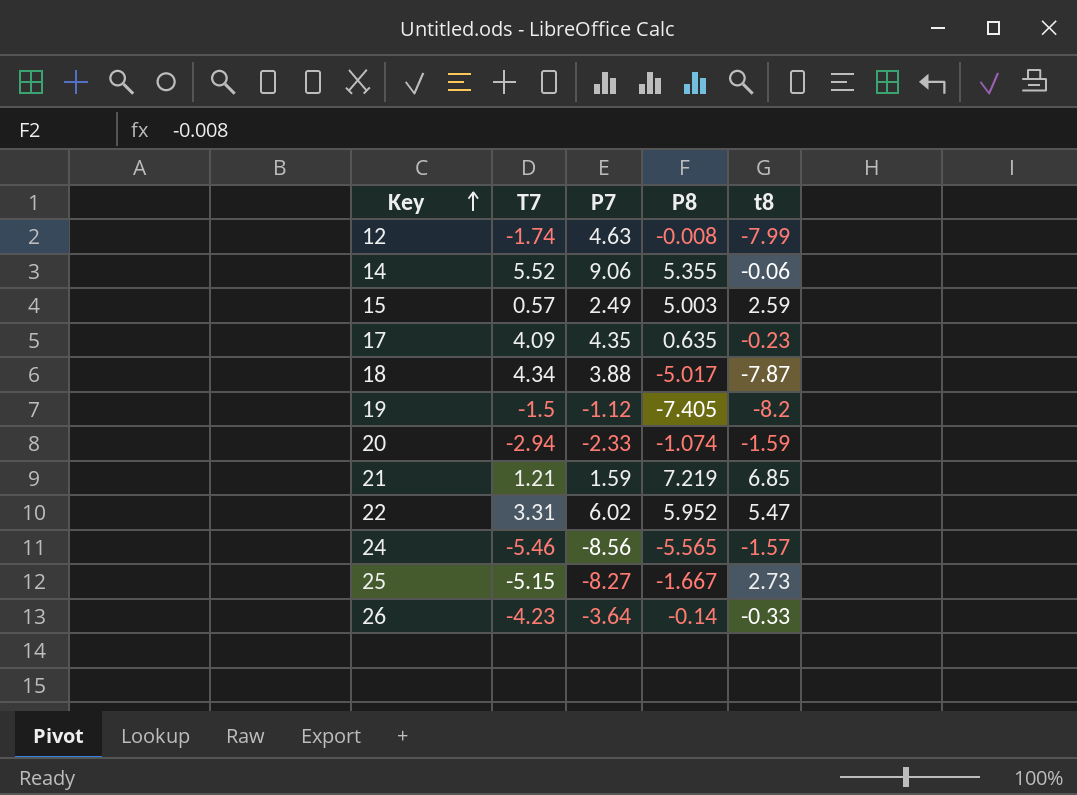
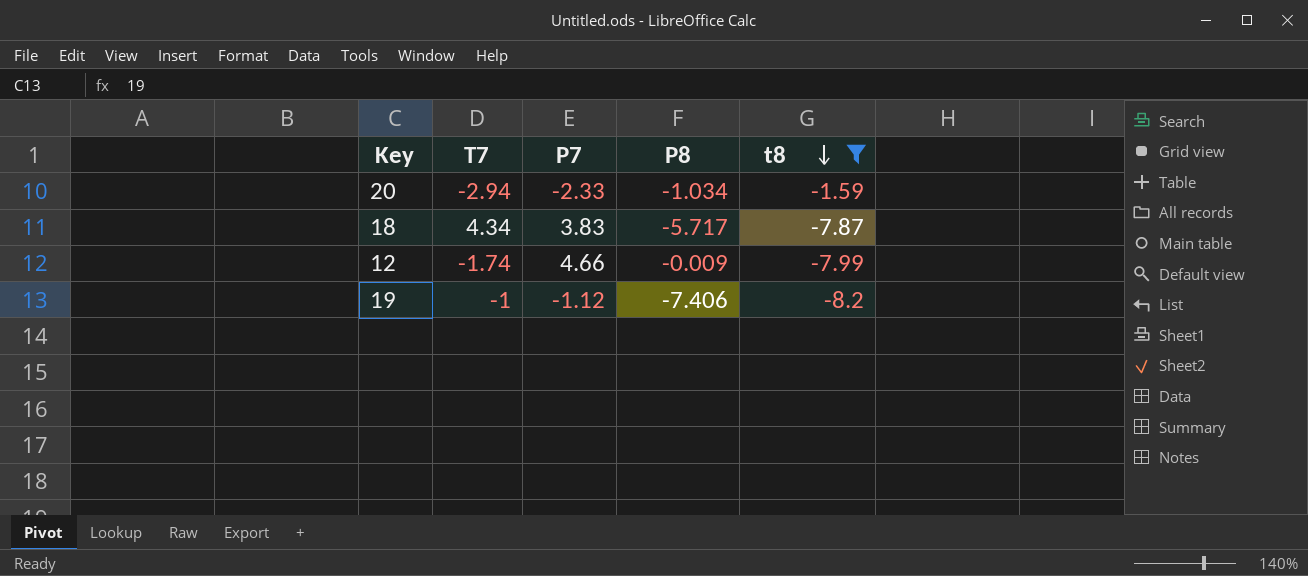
filter: none -> t8 <= -1.59
row order: Key ascending -> t8 descending
20 | P8: -1.074 -> -1.034
18 | P7: 3.88 -> 3.83
18 | P8: -5.017 -> -5.717
12 | P7: 4.63 -> 4.66
12 | P8: -0.008 -> -0.009
19 | T7: -1.5 -> -1
19 | P8: -7.405 -> -7.406

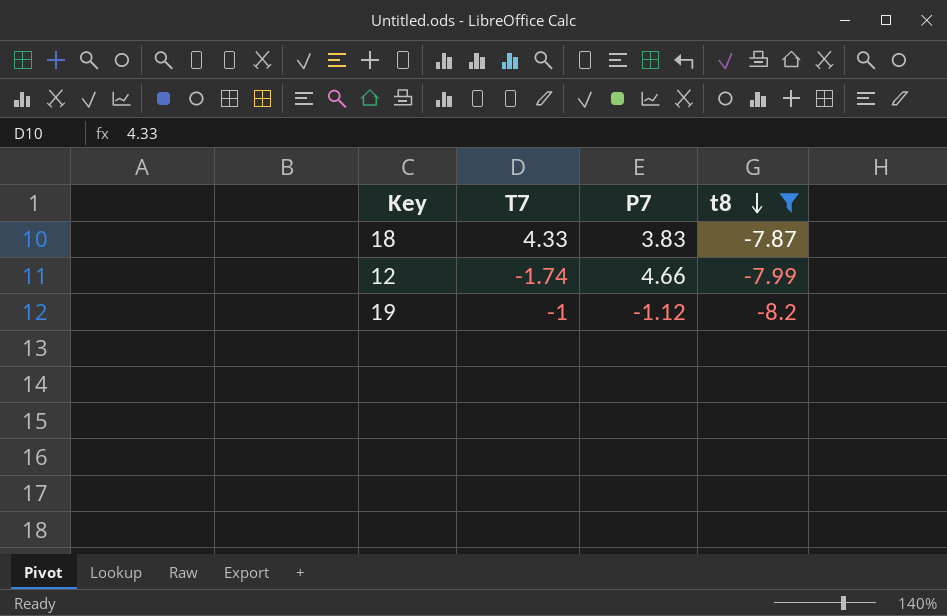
column P8 | position: 4 -> none
row 20: -2.94 | -2.33 | -1.034 | -1.59 -> none
18 | T7: 4.34 -> 4.33

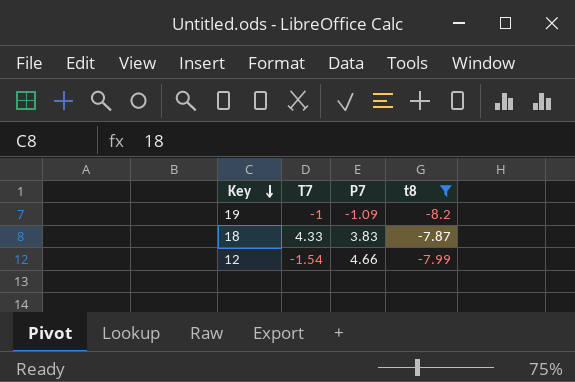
row order: t8 descending -> Key descending
19 | P7: -1.12 -> -1.09
12 | T7: -1.74 -> -1.54

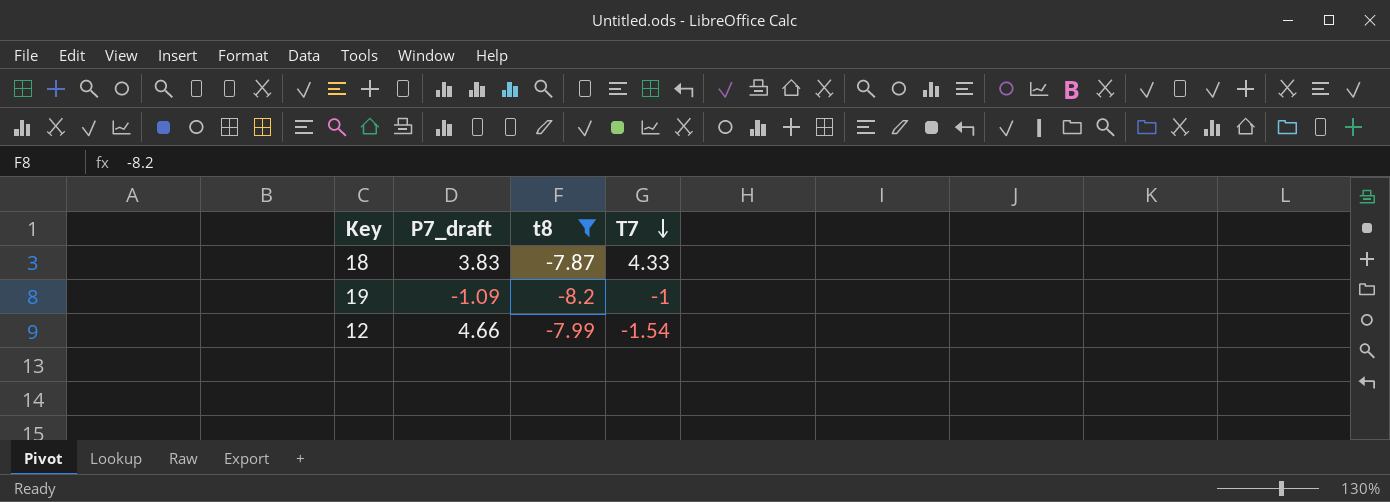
row order: Key descending -> T7 descending
column name: P7 -> P7_draft
column T7 | position: 2 -> 4

